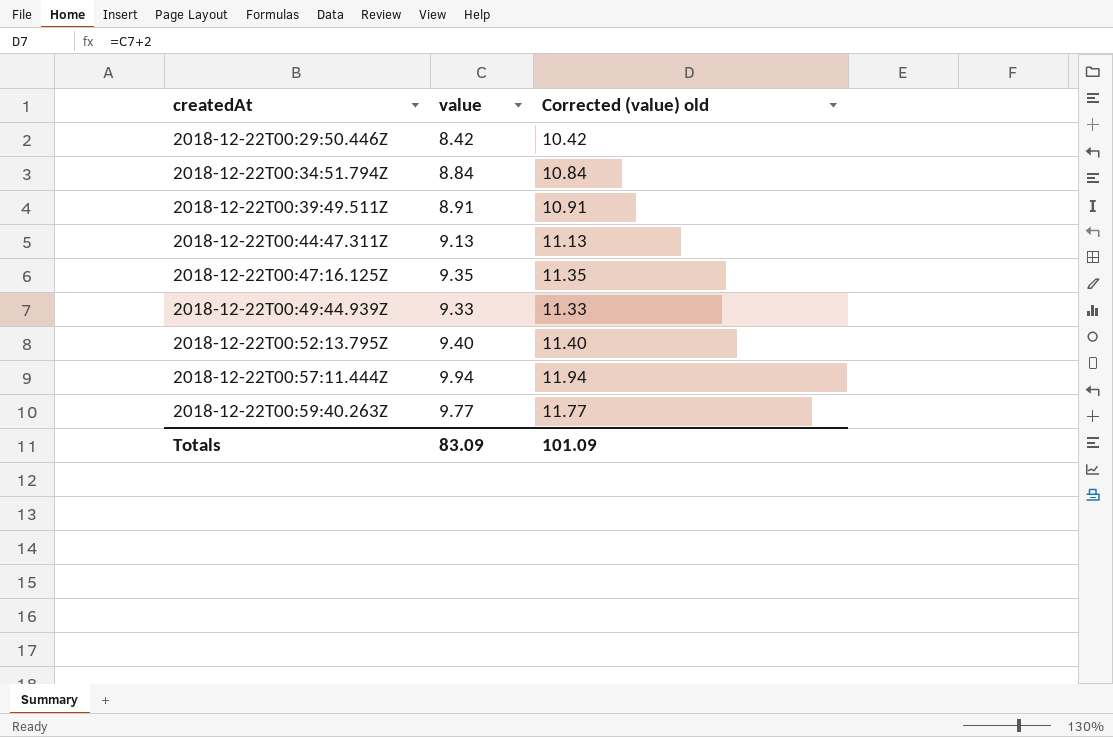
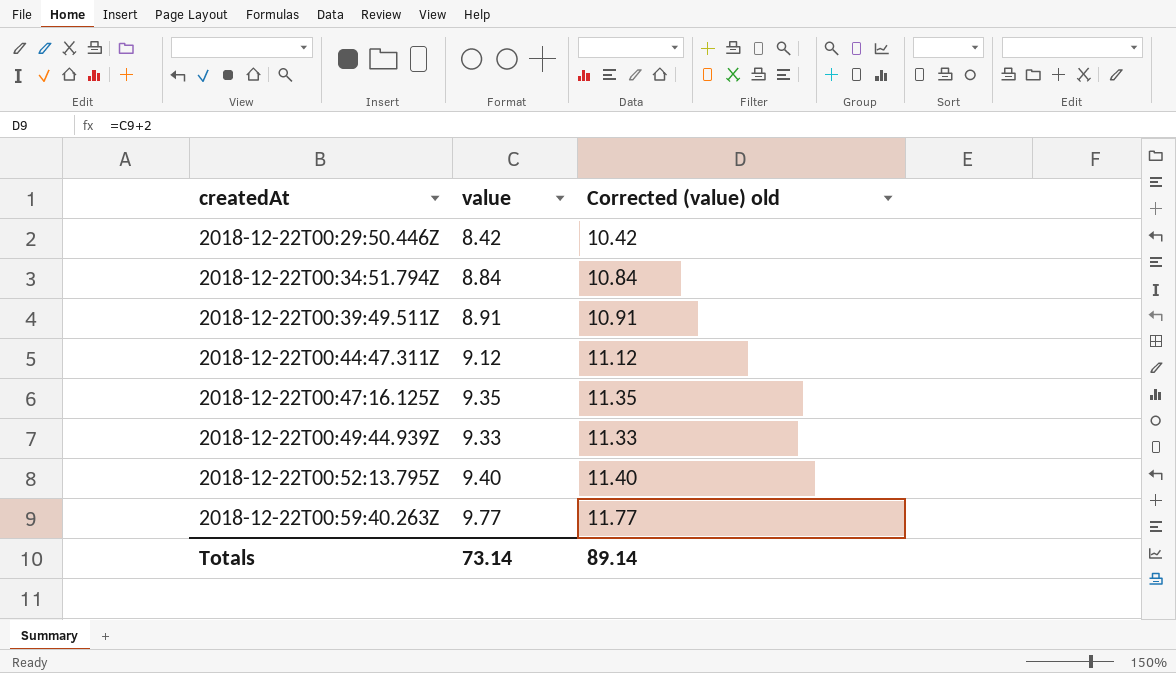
row 2018-12-22T00:57:11.444Z: 9.94 | 11.94 -> none
2018-12-22T00:44:47.311Z | value: 9.13 -> 9.12
2018-12-22T00:44:47.311Z | Corrected (value) old: 11.13 -> 11.12
Totals | value: 83.09 -> 73.14
Totals | Corrected (value) old: 101.09 -> 89.14

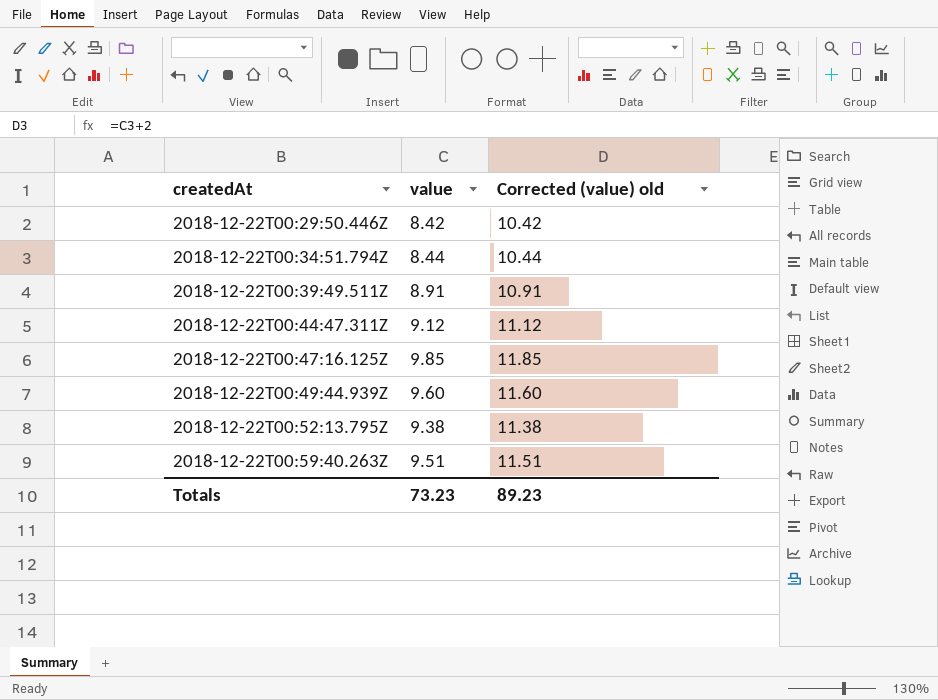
2018-12-22T00:34:51.794Z | value: 8.84 -> 8.44
2018-12-22T00:34:51.794Z | Corrected (value) old: 10.84 -> 10.44
2018-12-22T00:47:16.125Z | value: 9.35 -> 9.85
2018-12-22T00:47:16.125Z | Corrected (value) old: 11.35 -> 11.85
2018-12-22T00:49:44.939Z | value: 9.33 -> 9.60
2018-12-22T00:49:44.939Z | Corrected (value) old: 11.33 -> 11.60
2018-12-22T00:52:13.795Z | value: 9.40 -> 9.38
2018-12-22T00:52:13.795Z | Corrected (value) old: 11.40 -> 11.38
2018-12-22T00:59:40.263Z | value: 9.77 -> 9.51
2018-12-22T00:59:40.263Z | Corrected (value) old: 11.77 -> 11.51
Totals | value: 73.14 -> 73.23
Totals | Corrected (value) old: 89.14 -> 89.23

